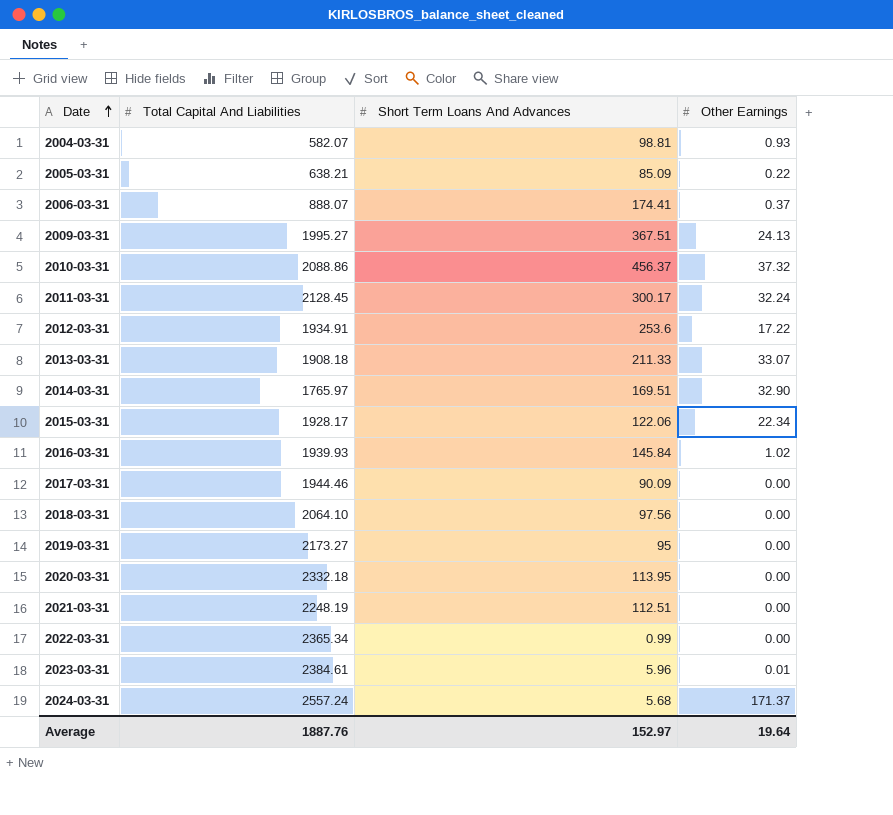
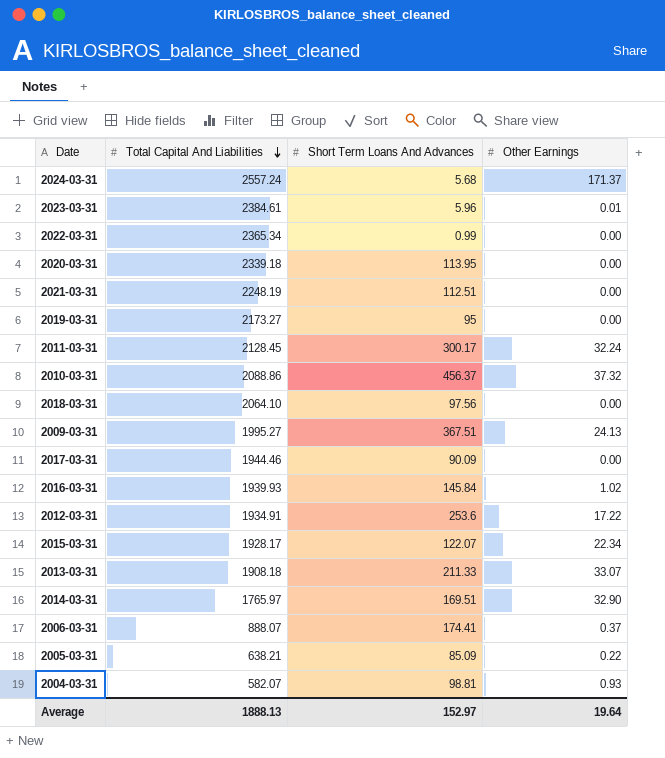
row order: Date ascending -> Total Capital And Liabilities descending
2020-03-31 | Total Capital And Liabilities: 2332.18 -> 2339.18
2015-03-31 | Short Term Loans And Advances: 122.06 -> 122.07
Average | Total Capital And Liabilities: 1887.76 -> 1888.13

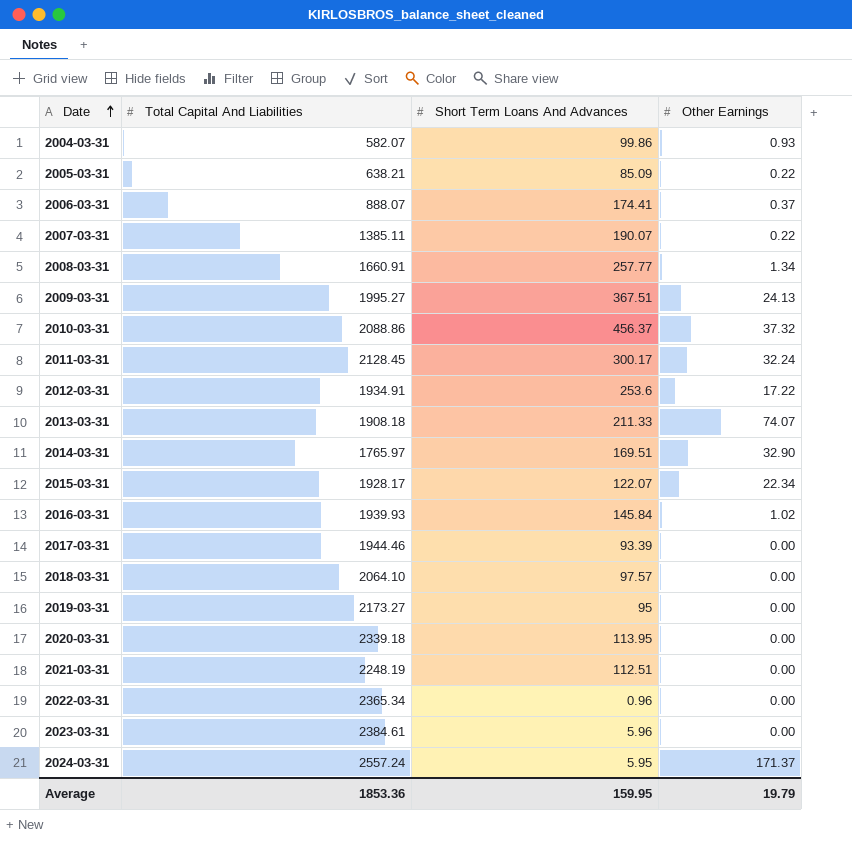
row order: Total Capital And Liabilities descending -> Date ascending
2004-03-31 | Short Term Loans And Advances: 98.81 -> 99.86
row 2007-03-31: none -> 1385.11 | 190.07 | 0.22
row 2008-03-31: none -> 1660.91 | 257.77 | 1.34
2013-03-31 | Other Earnings: 33.07 -> 74.07
2017-03-31 | Short Term Loans And Advances: 90.09 -> 93.39
2018-03-31 | Short Term Loans And Advances: 97.56 -> 97.57
2022-03-31 | Short Term Loans And Advances: 0.99 -> 0.96
2023-03-31 | Other Earnings: 0.01 -> 0.00
2024-03-31 | Short Term Loans And Advances: 5.68 -> 5.95
Average | Total Capital And Liabilities: 1888.13 -> 1853.36
Average | Short Term Loans And Advances: 152.97 -> 159.95
Average | Other Earnings: 19.64 -> 19.79

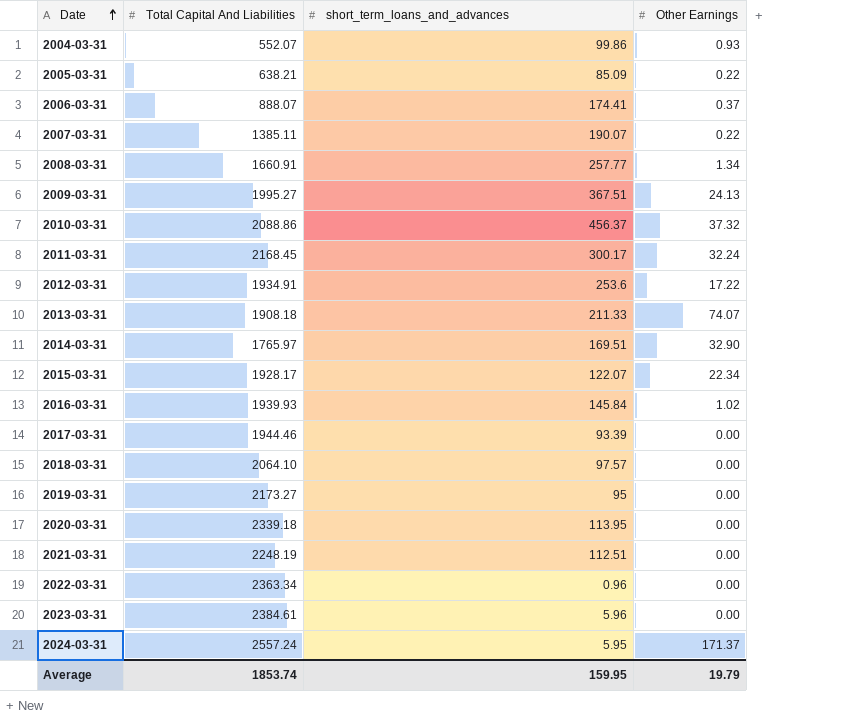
column name: Short Term Loans And Advances -> short_term_loans_and_advances
2004-03-31 | Total Capital And Liabilities: 582.07 -> 552.07
2011-03-31 | Total Capital And Liabilities: 2128.45 -> 2168.45
2022-03-31 | Total Capital And Liabilities: 2365.34 -> 2363.34
Average | Total Capital And Liabilities: 1853.36 -> 1853.74

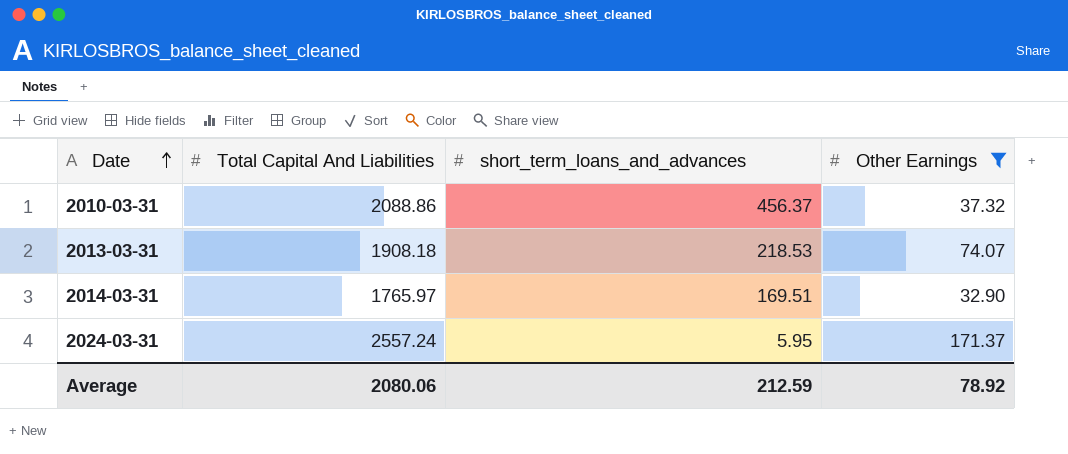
filter: none -> Other Earnings >= 32.90
2013-03-31 | short_term_loans_and_advances: 211.33 -> 218.53
Average | Total Capital And Liabilities: 1853.74 -> 2080.06
Average | short_term_loans_and_advances: 159.95 -> 212.59
Average | Other Earnings: 19.79 -> 78.92

